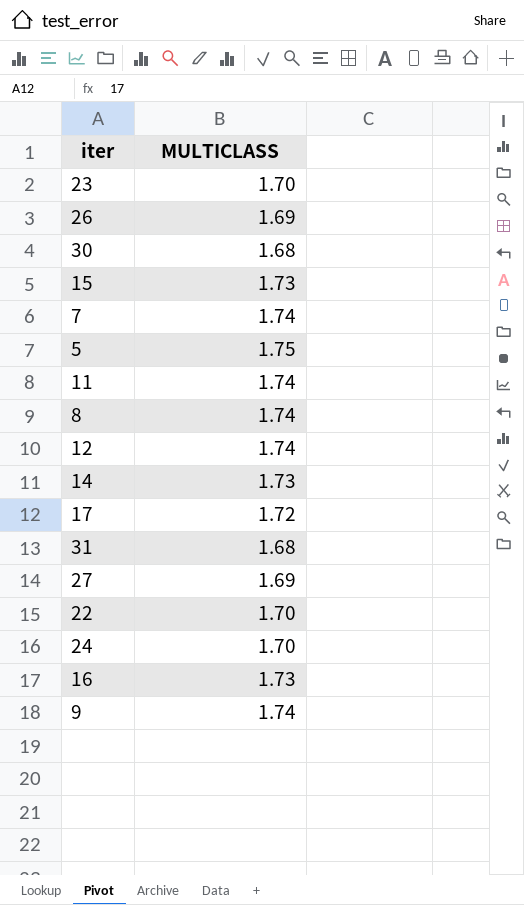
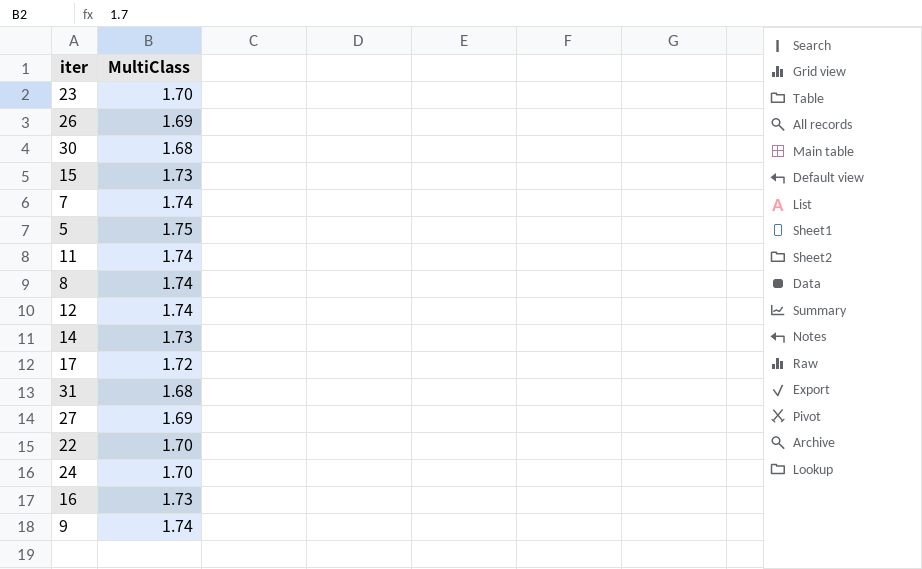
column name: MULTICLASS -> MultiClass

